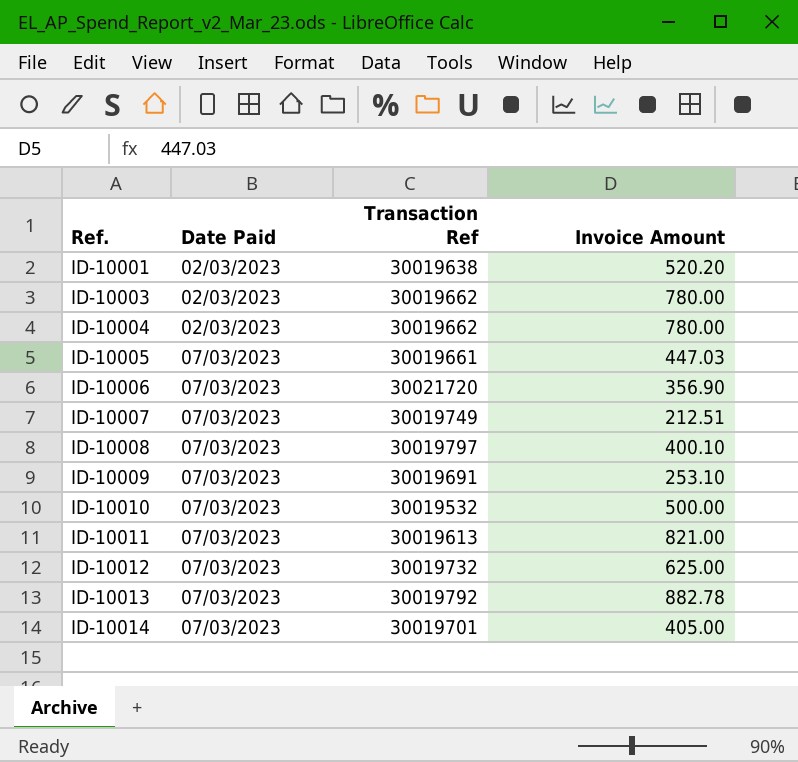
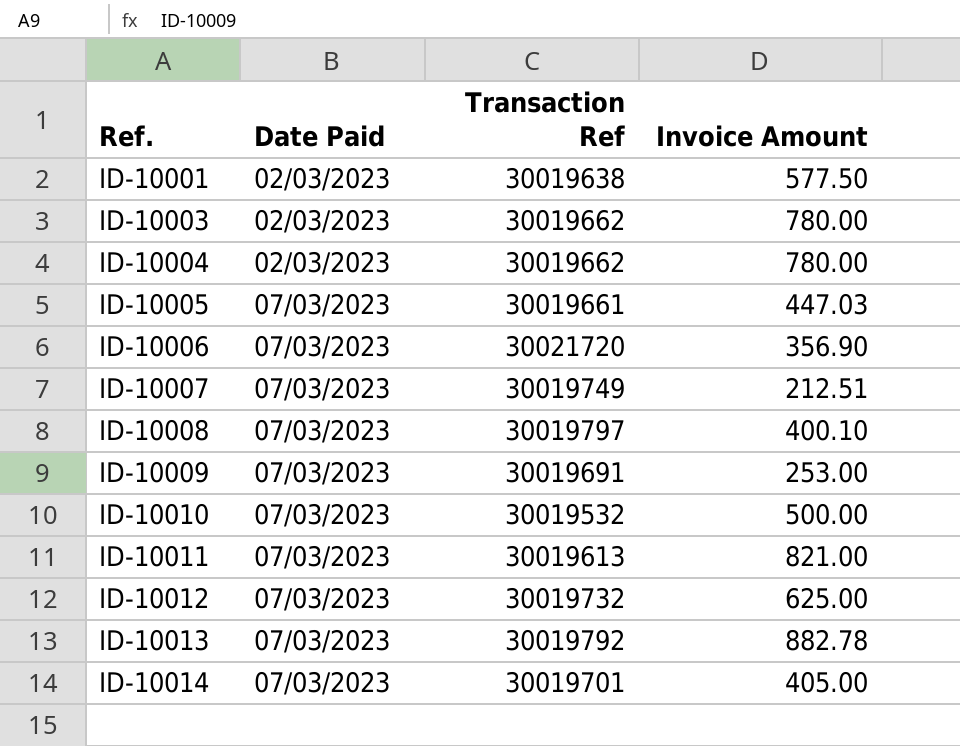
ID-10001 | Invoice Amount: 520.20 -> 577.50
ID-10009 | Invoice Amount: 253.10 -> 253.00

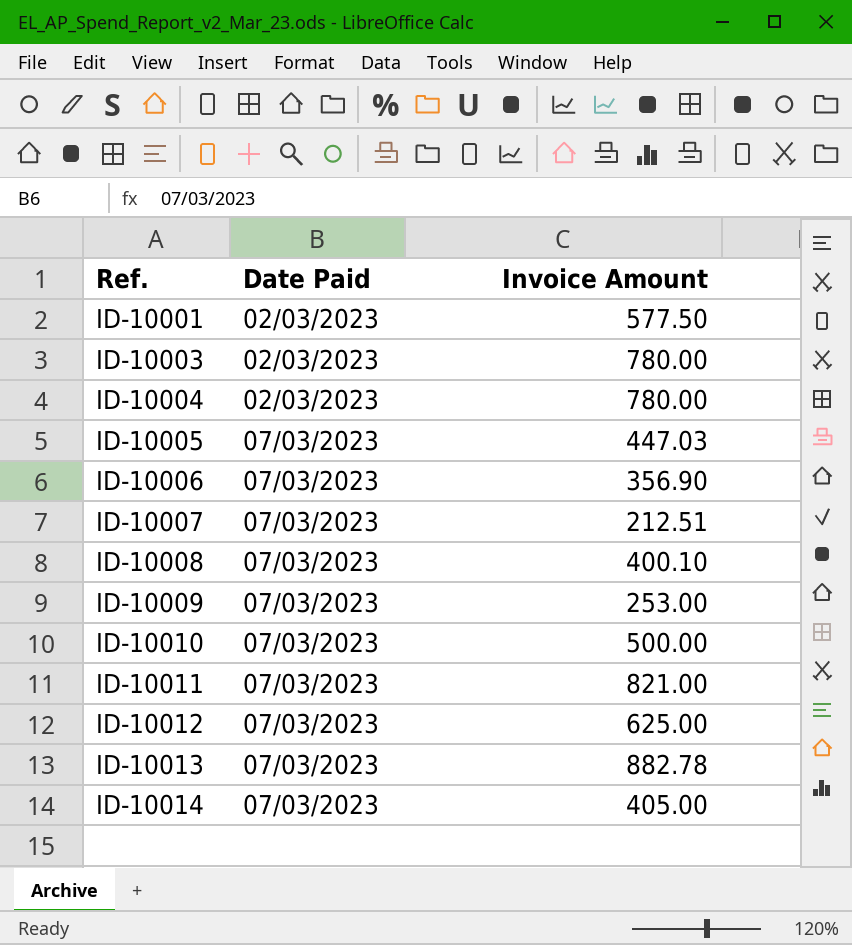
column Transaction Ref | position: 3 -> none

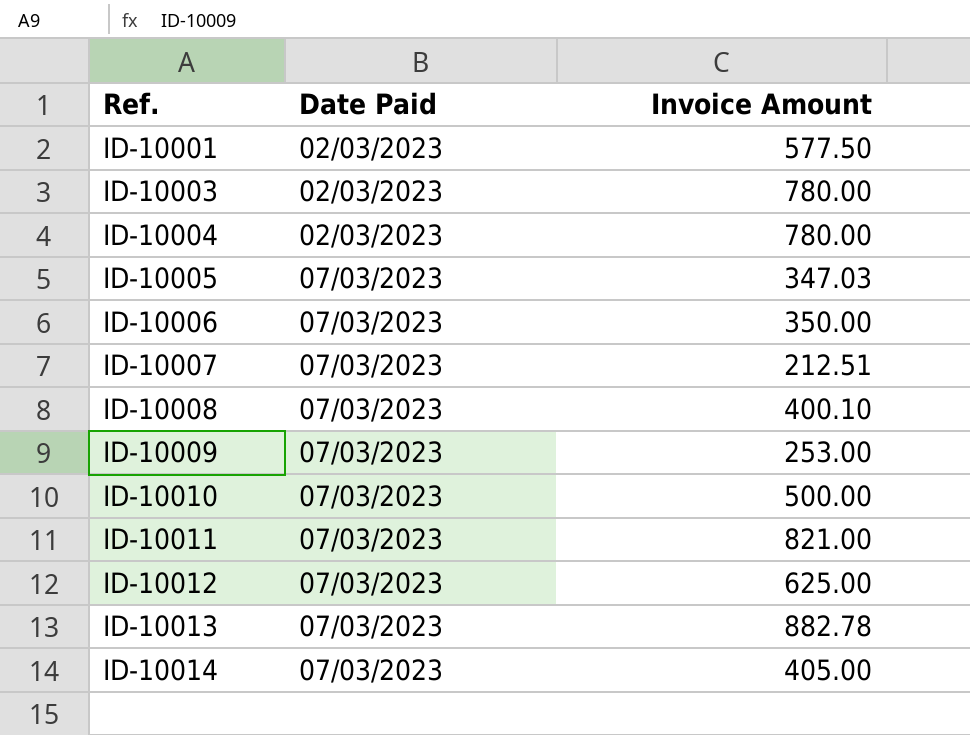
ID-10005 | Invoice Amount: 447.03 -> 347.03
ID-10006 | Invoice Amount: 356.90 -> 350.00

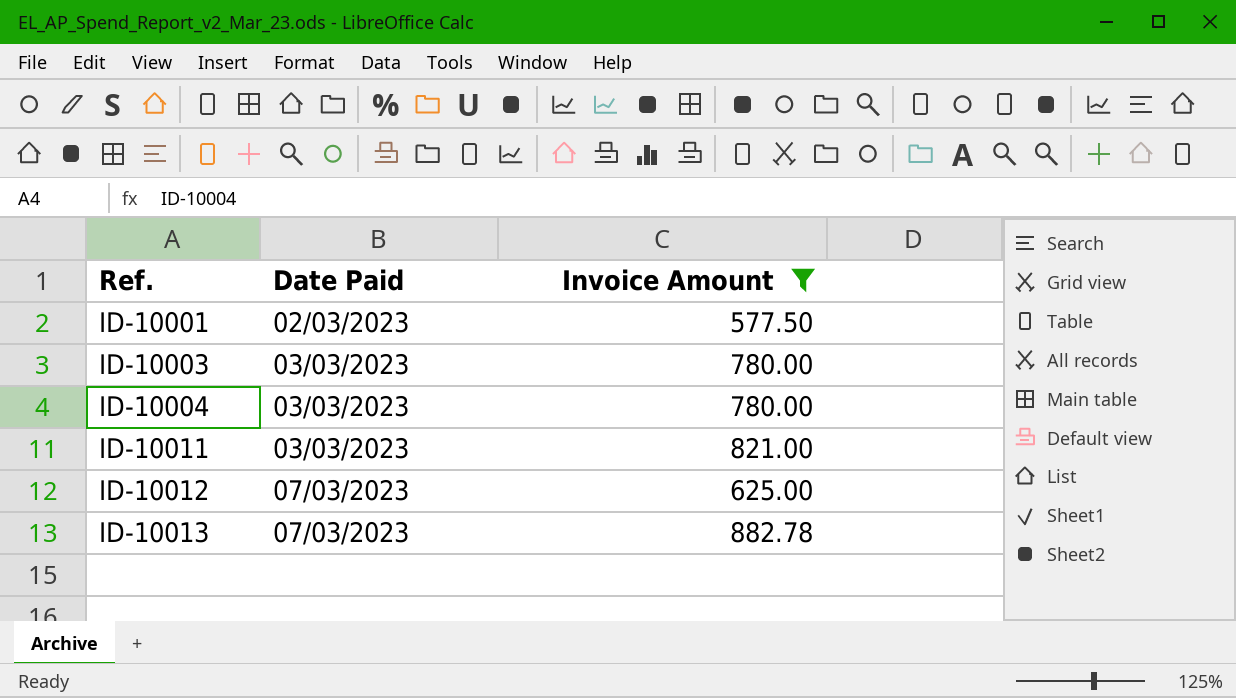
filter: none -> Invoice Amount >= 577.50
ID-10003 | Date Paid: 02/03/2023 -> 03/03/2023
ID-10004 | Date Paid: 02/03/2023 -> 03/03/2023
ID-10011 | Date Paid: 07/03/2023 -> 03/03/2023

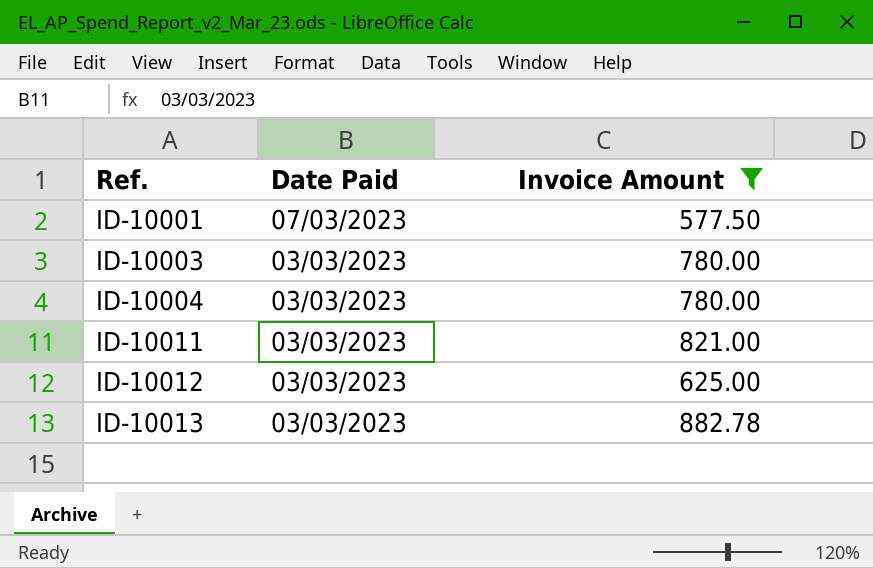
ID-10001 | Date Paid: 02/03/2023 -> 07/03/2023
ID-10012 | Date Paid: 07/03/2023 -> 03/03/2023
ID-10013 | Date Paid: 07/03/2023 -> 03/03/2023

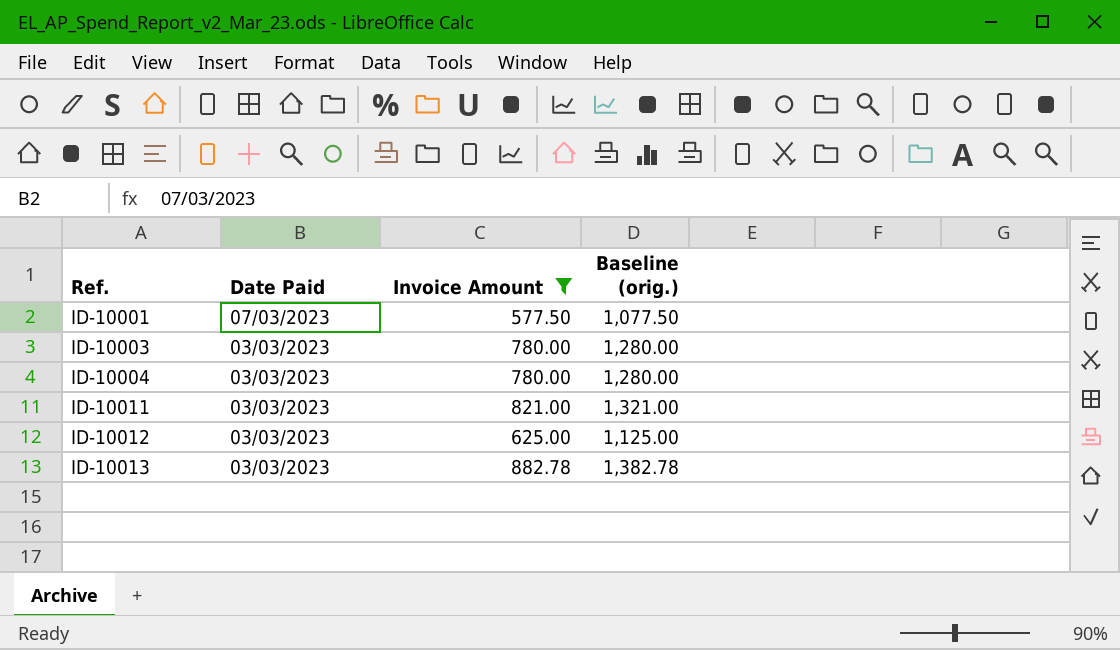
column Baseline (orig.) | formula: none -> [Invoice Amount] + 500

